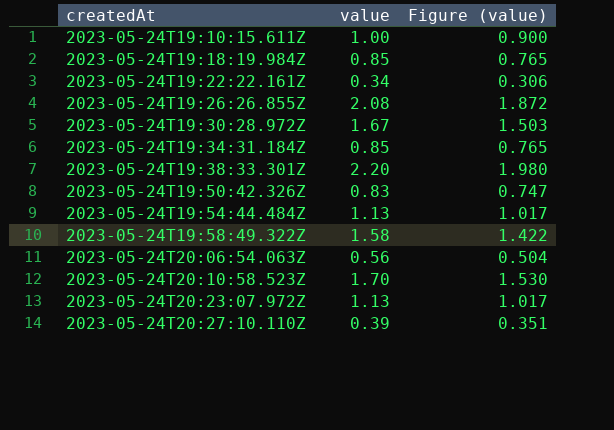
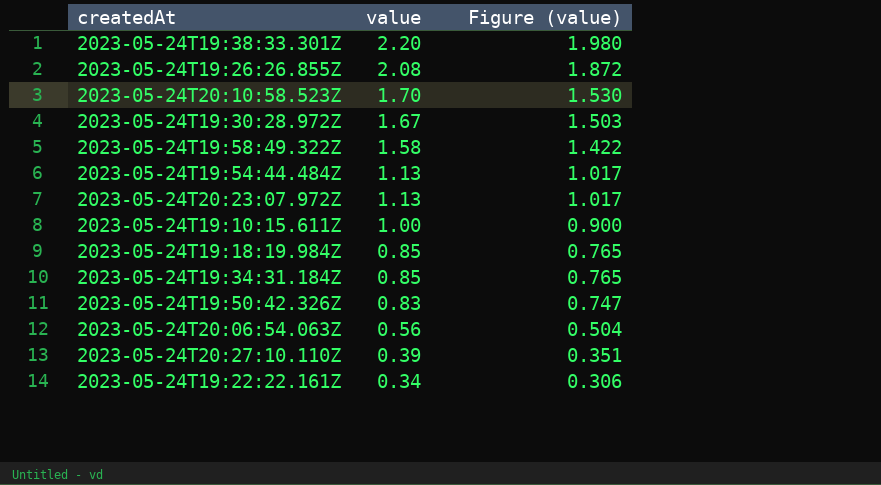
row order: createdAt ascending -> value descending

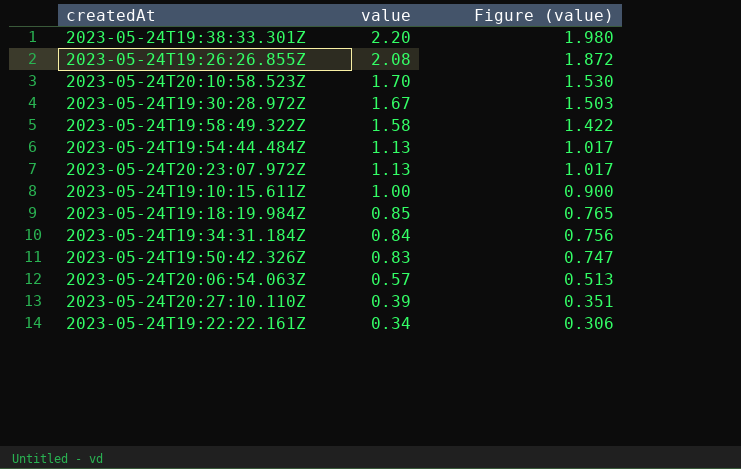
2023-05-24T19:34:31.184Z | value: 0.85 -> 0.84
2023-05-24T19:34:31.184Z | Figure (value): 0.765 -> 0.756
2023-05-24T20:06:54.063Z | value: 0.56 -> 0.57
2023-05-24T20:06:54.063Z | Figure (value): 0.504 -> 0.513

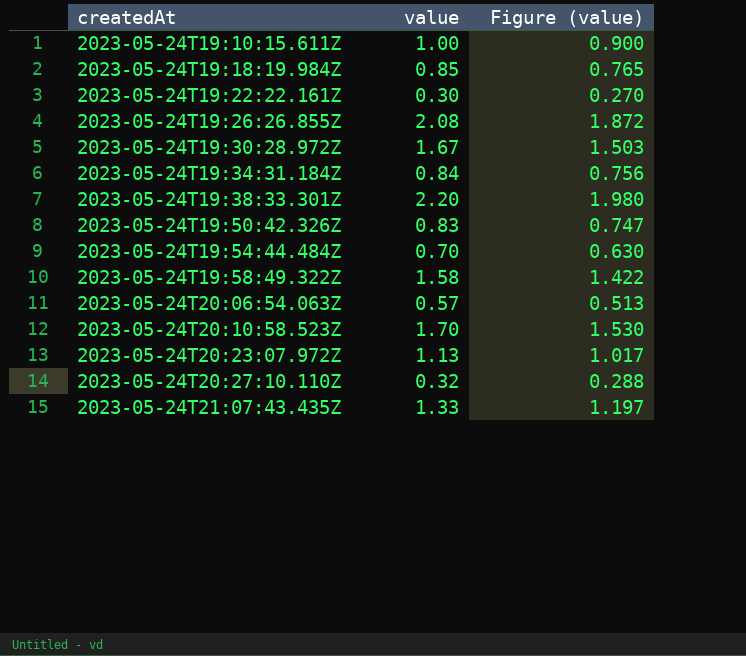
row order: value descending -> createdAt ascending
2023-05-24T19:22:22.161Z | value: 0.34 -> 0.30
2023-05-24T19:22:22.161Z | Figure (value): 0.306 -> 0.270
2023-05-24T19:54:44.484Z | value: 1.13 -> 0.70
2023-05-24T19:54:44.484Z | Figure (value): 1.017 -> 0.630
2023-05-24T20:27:10.110Z | value: 0.39 -> 0.32
2023-05-24T20:27:10.110Z | Figure (value): 0.351 -> 0.288
row 2023-05-24T21:07:43.435Z: none -> 1.33 | 1.197

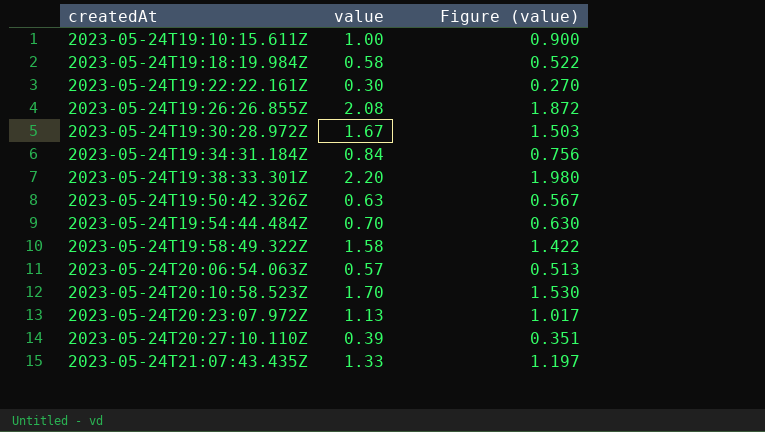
2023-05-24T19:18:19.984Z | value: 0.85 -> 0.58
2023-05-24T19:18:19.984Z | Figure (value): 0.765 -> 0.522
2023-05-24T19:50:42.326Z | value: 0.83 -> 0.63
2023-05-24T19:50:42.326Z | Figure (value): 0.747 -> 0.567
2023-05-24T20:27:10.110Z | value: 0.32 -> 0.39
2023-05-24T20:27:10.110Z | Figure (value): 0.288 -> 0.351

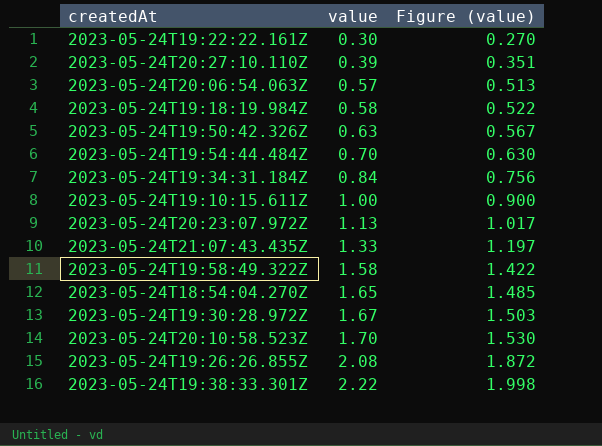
row order: createdAt ascending -> value ascending
row 2023-05-24T18:54:04.270Z: none -> 1.65 | 1.485
2023-05-24T19:38:33.301Z | value: 2.20 -> 2.22
2023-05-24T19:38:33.301Z | Figure (value): 1.980 -> 1.998

